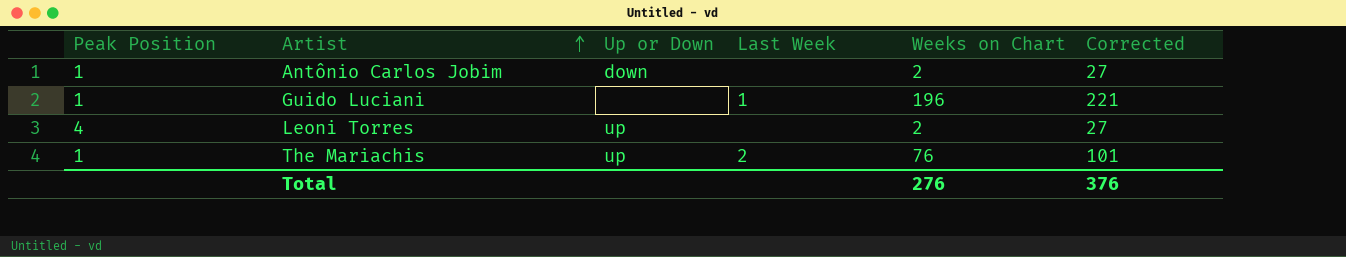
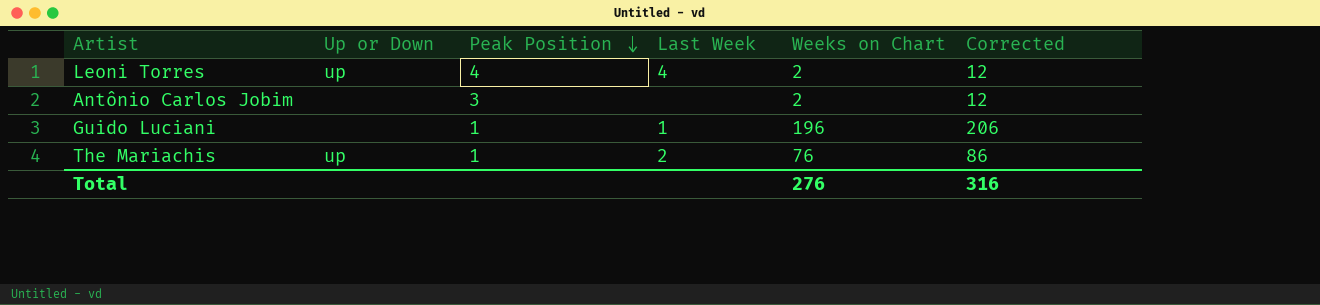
row order: Artist ascending -> Peak Position descending
column Peak Position | position: 1 -> 3
column Corrected | formula: [Weeks on Chart] + 25 -> [Weeks on Chart] + 10
Leoni Torres | Last Week: none -> 4
Antônio Carlos Jobim | Up or Down: down -> none
Antônio Carlos Jobim | Peak Position: 1 -> 3
Total | Corrected: 376 -> 316

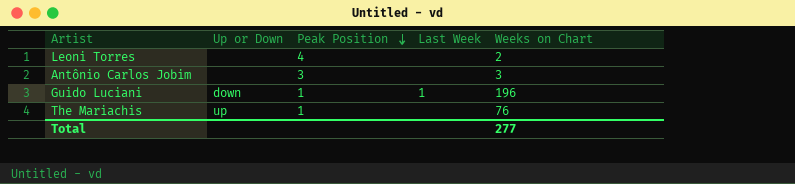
column Corrected | formula: [Weeks on Chart] + 10 -> none
Leoni Torres | Up or Down: up -> none
Leoni Torres | Last Week: 4 -> none
Antônio Carlos Jobim | Weeks on Chart: 2 -> 3
Guido Luciani | Up or Down: none -> down
The Mariachis | Last Week: 2 -> none
Total | Weeks on Chart: 276 -> 277

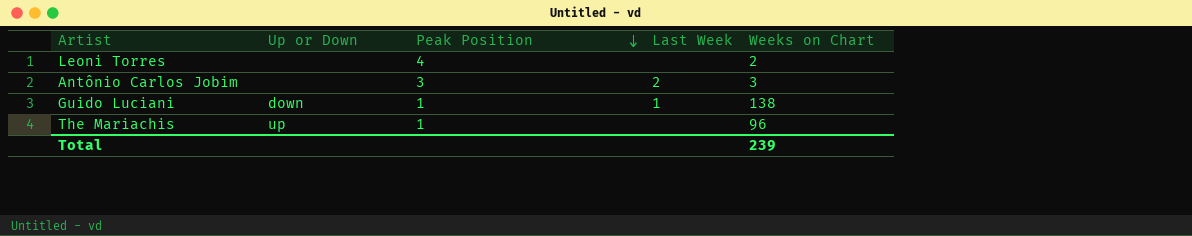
Antônio Carlos Jobim | Last Week: none -> 2
Guido Luciani | Weeks on Chart: 196 -> 138
The Mariachis | Weeks on Chart: 76 -> 96
Total | Weeks on Chart: 277 -> 239

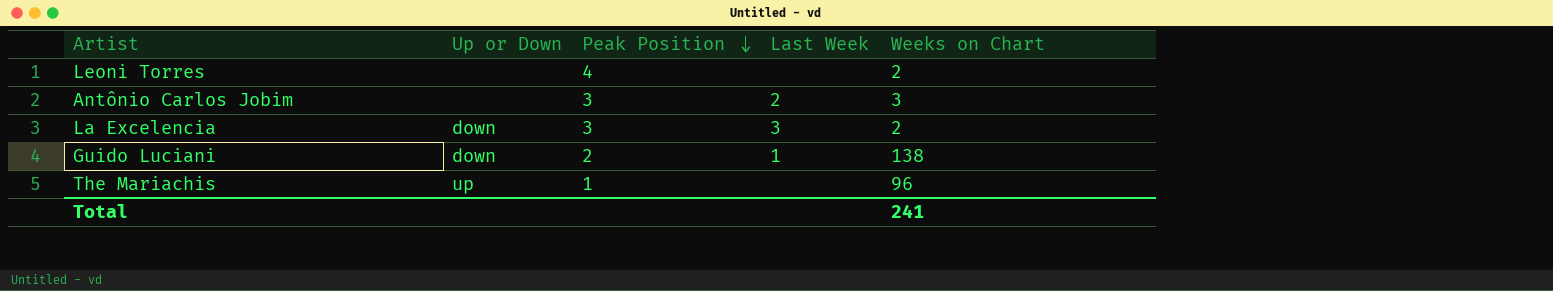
row La Excelencia: none -> down | 3 | 3 | 2
Guido Luciani | Peak Position: 1 -> 2
Total | Weeks on Chart: 239 -> 241

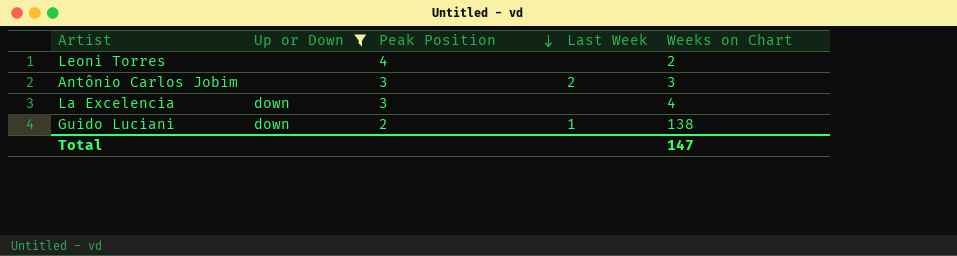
filter: none -> Up or Down != up
La Excelencia | Last Week: 3 -> none
La Excelencia | Weeks on Chart: 2 -> 4
Total | Weeks on Chart: 241 -> 147

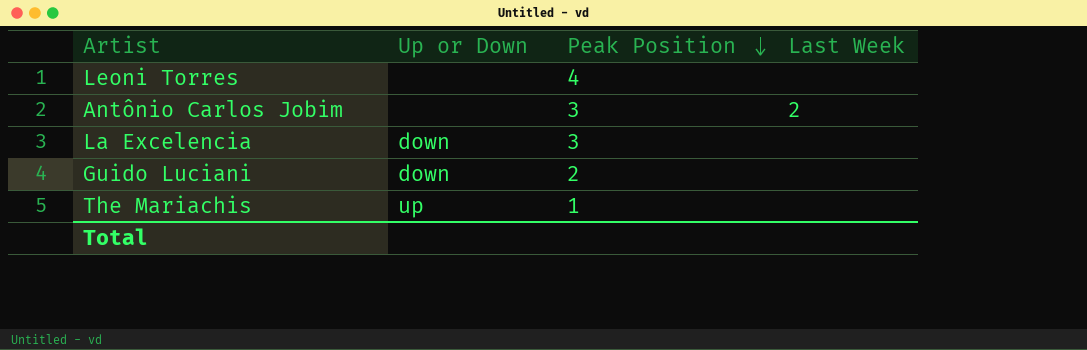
filter: Up or Down != up -> none
column Weeks on Chart | position: 5 -> none
Guido Luciani | Last Week: 1 -> none

